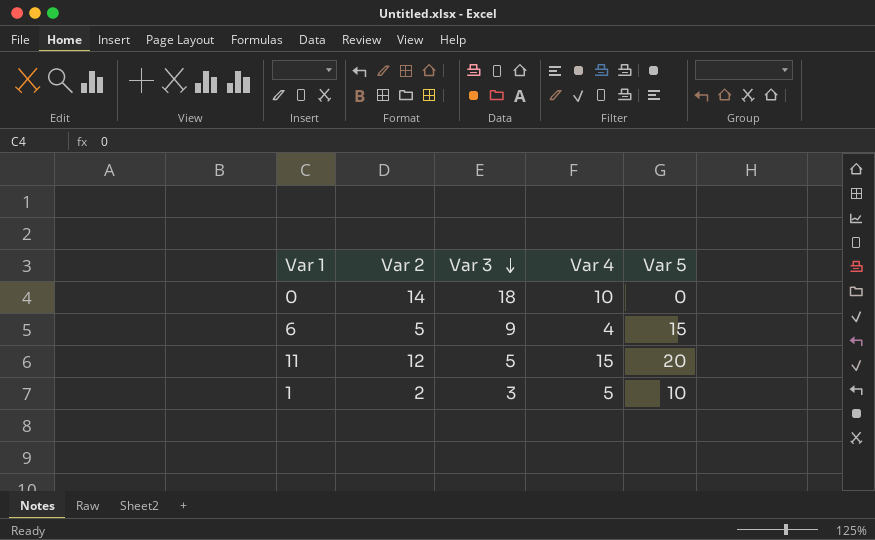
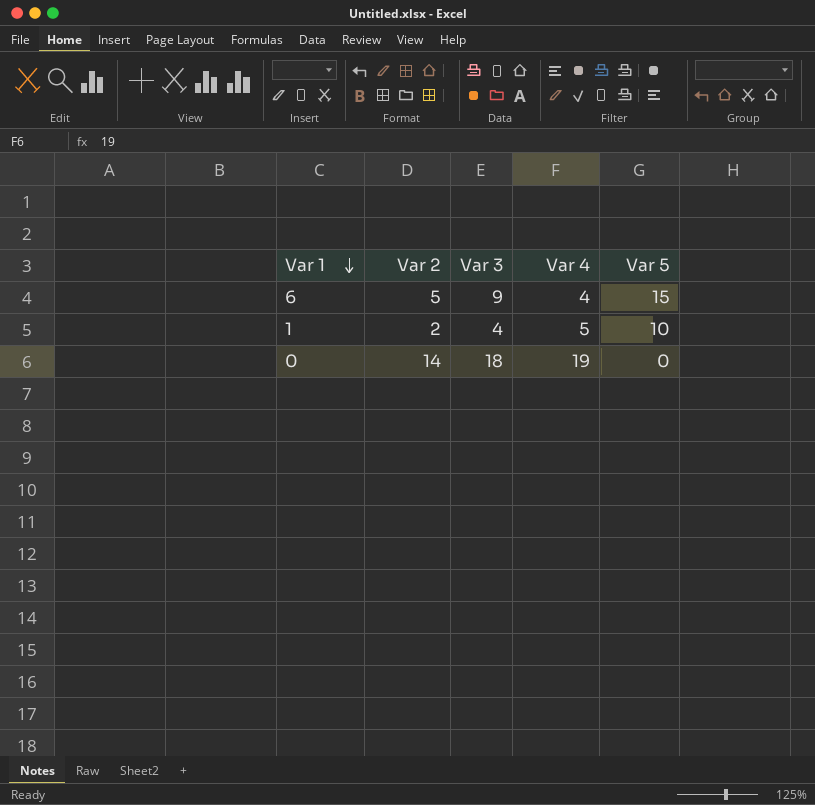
row order: Var 3 descending -> Var 1 descending
row 11: 12 | 5 | 15 | 20 -> none
1 | Var 3: 3 -> 4
0 | Var 4: 10 -> 19

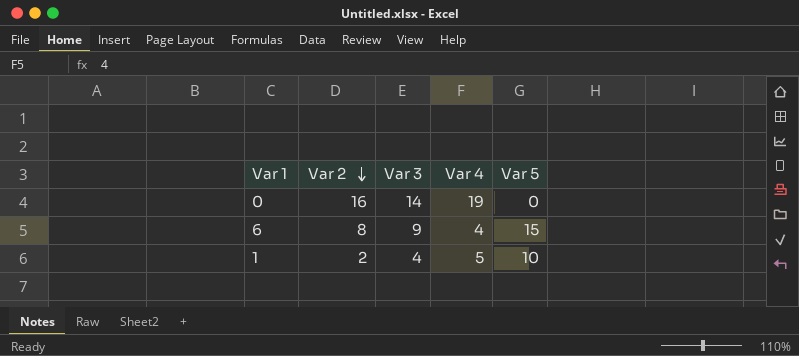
row order: Var 1 descending -> Var 2 descending
0 | Var 2: 14 -> 16
0 | Var 3: 18 -> 14
6 | Var 2: 5 -> 8

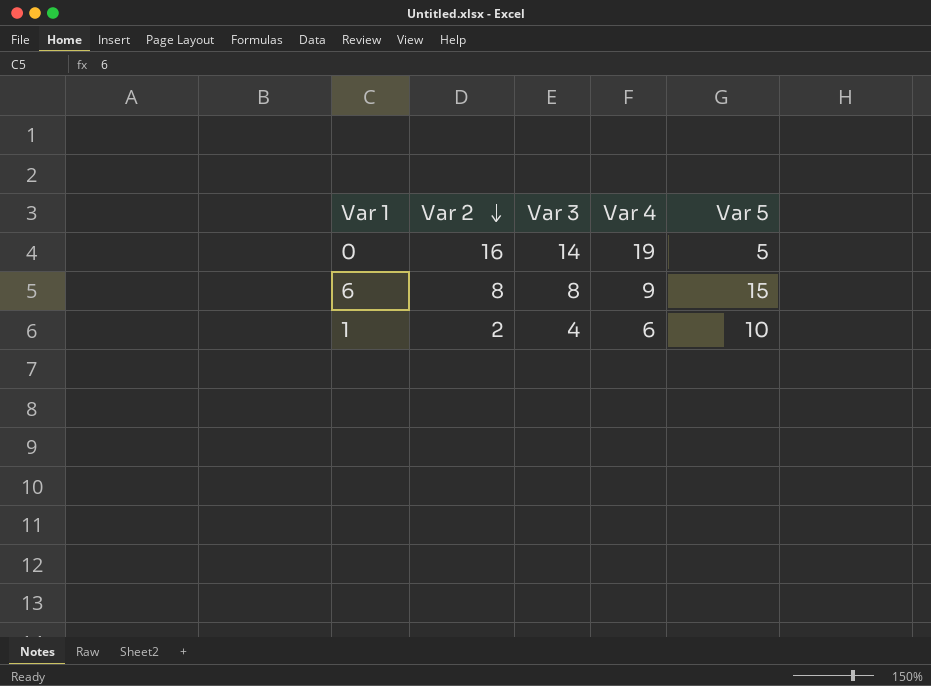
0 | Var 5: 0 -> 5
6 | Var 3: 9 -> 8
6 | Var 4: 4 -> 9
1 | Var 4: 5 -> 6

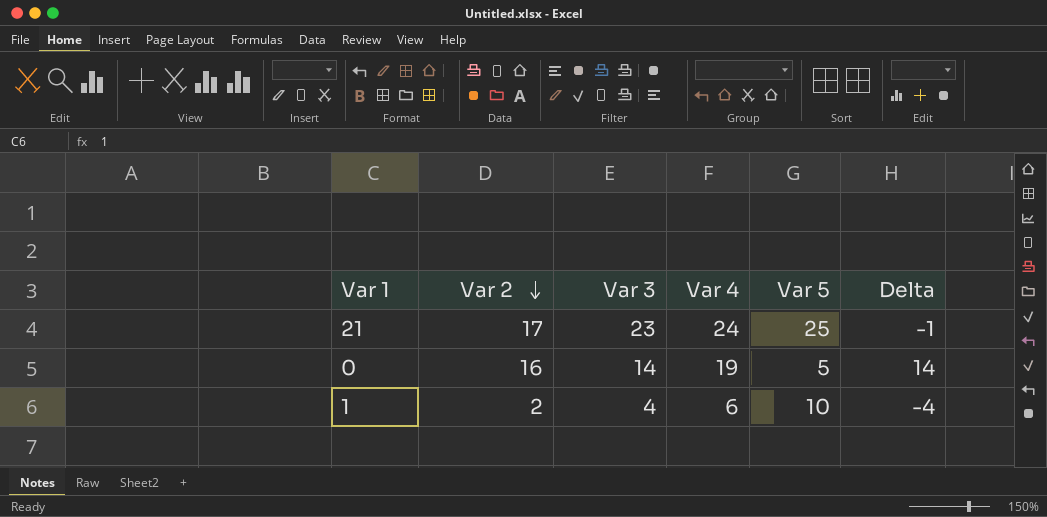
column Delta | formula: none -> [Var 4] - [Var 5]
row 6: 8 | 8 | 9 | 15 -> none
row 21: none -> 17 | 23 | 24 | 25 | -1

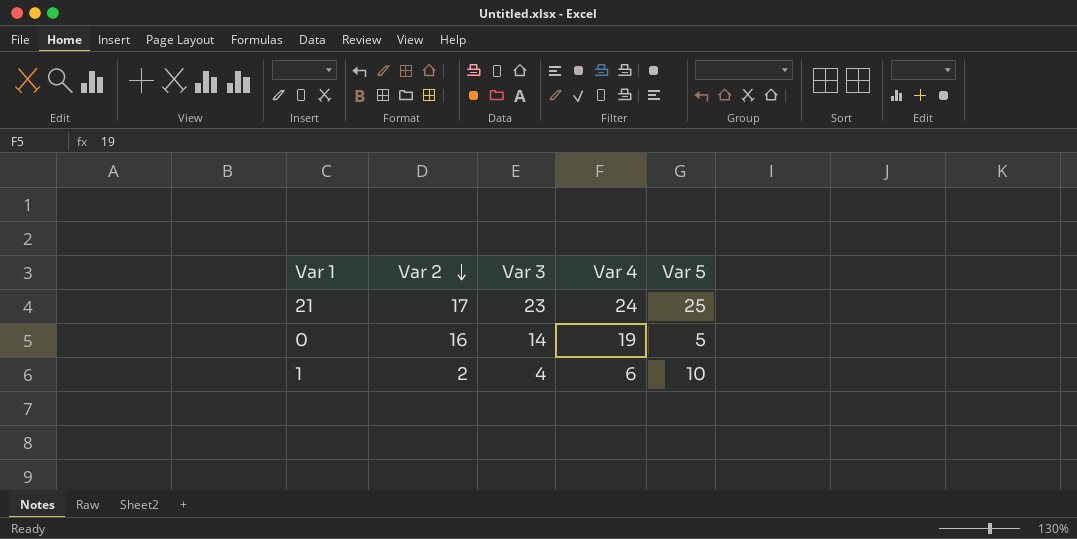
column Delta | formula: [Var 4] - [Var 5] -> none

